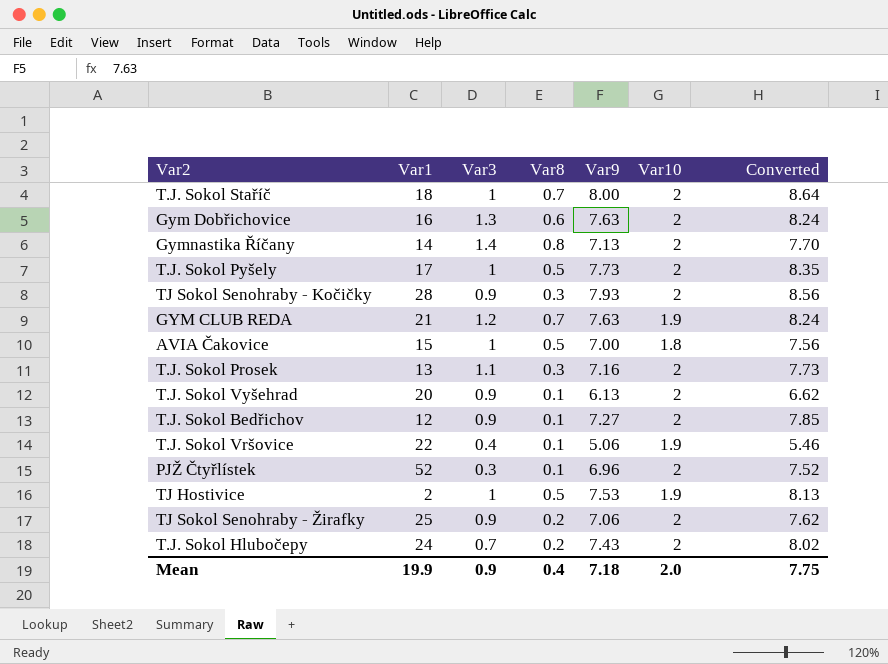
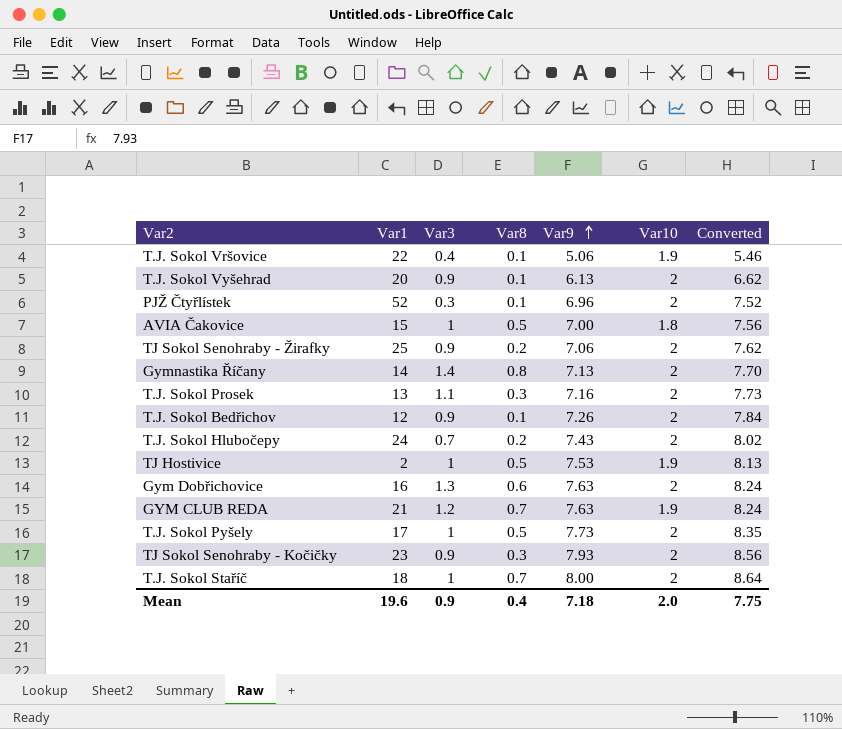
row order: none -> Var9 ascending
T.J. Sokol Bedřichov | Var9: 7.27 -> 7.26
T.J. Sokol Bedřichov | Converted: 7.85 -> 7.84
TJ Sokol Senohraby - Kočičky | Var1: 28 -> 23
Mean | Var1: 19.9 -> 19.6

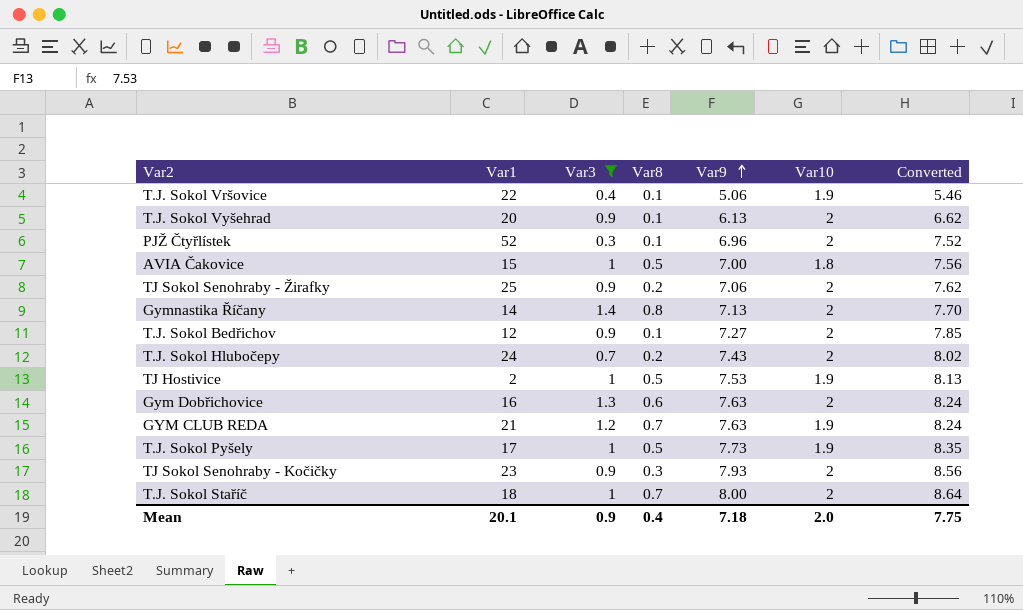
filter: none -> Var3 != 1.1
T.J. Sokol Bedřichov | Var9: 7.26 -> 7.27
T.J. Sokol Bedřichov | Converted: 7.84 -> 7.85
T.J. Sokol Pyšely | Var10: 2 -> 1.9
Mean | Var1: 19.6 -> 20.1

